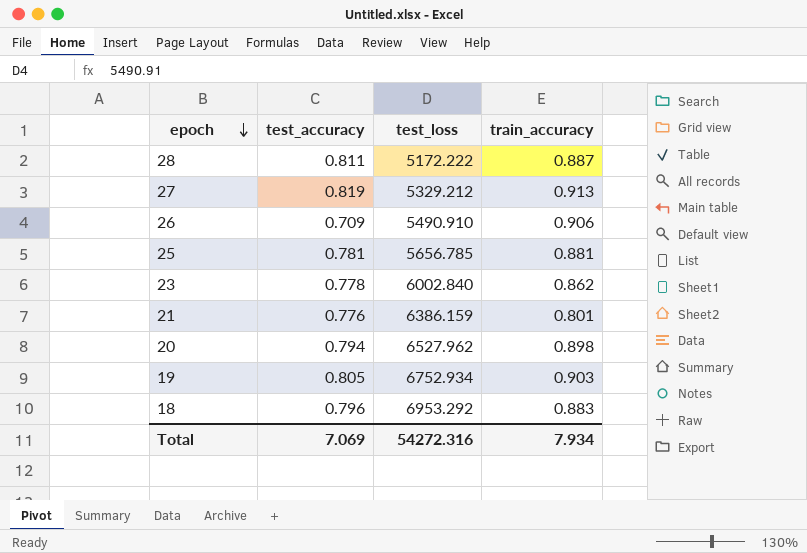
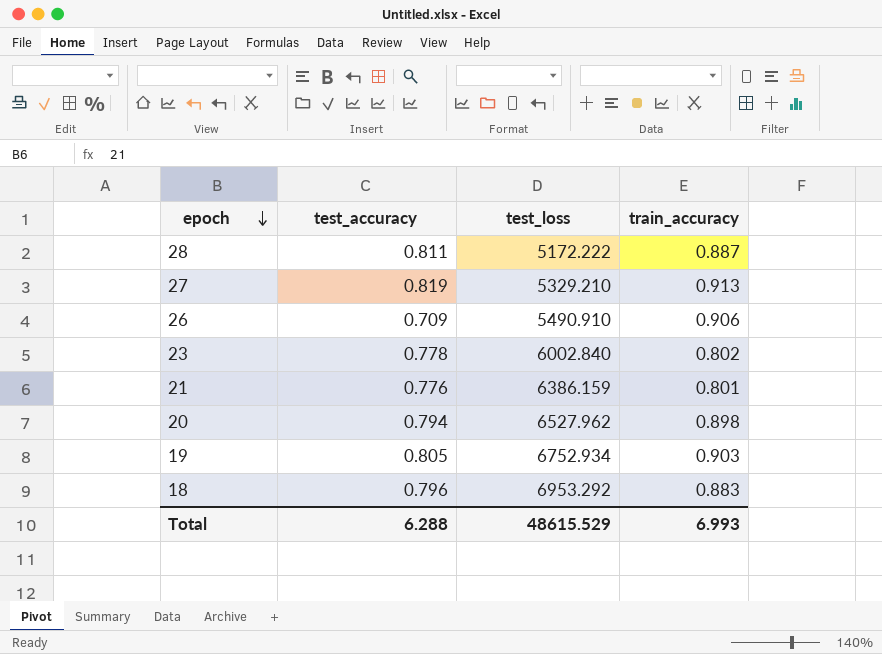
row 25: 0.781 | 5656.785 | 0.881 -> none
27 | test_loss: 5329.212 -> 5329.210
23 | train_accuracy: 0.862 -> 0.802
Total | test_accuracy: 7.069 -> 6.288
Total | test_loss: 54272.316 -> 48615.529
Total | train_accuracy: 7.934 -> 6.993

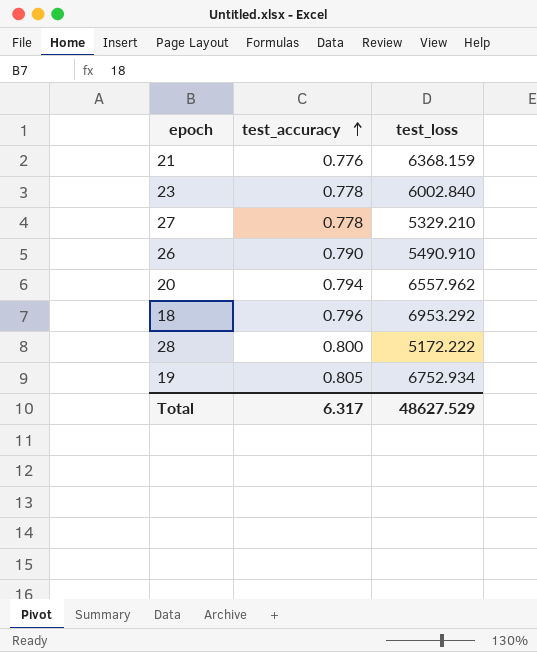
row order: epoch descending -> test_accuracy ascending
column train_accuracy | position: 4 -> none
21 | test_loss: 6386.159 -> 6368.159
27 | test_accuracy: 0.819 -> 0.778
26 | test_accuracy: 0.709 -> 0.790
20 | test_loss: 6527.962 -> 6557.962
28 | test_accuracy: 0.811 -> 0.800
Total | test_accuracy: 6.288 -> 6.317
Total | test_loss: 48615.529 -> 48627.529

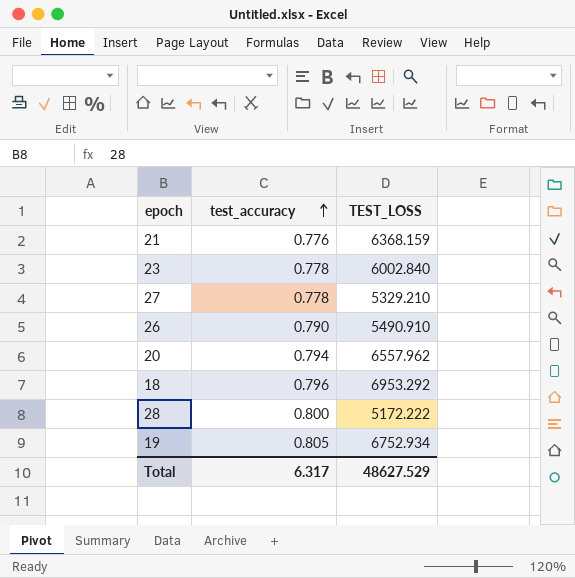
column name: test_loss -> TEST_LOSS

